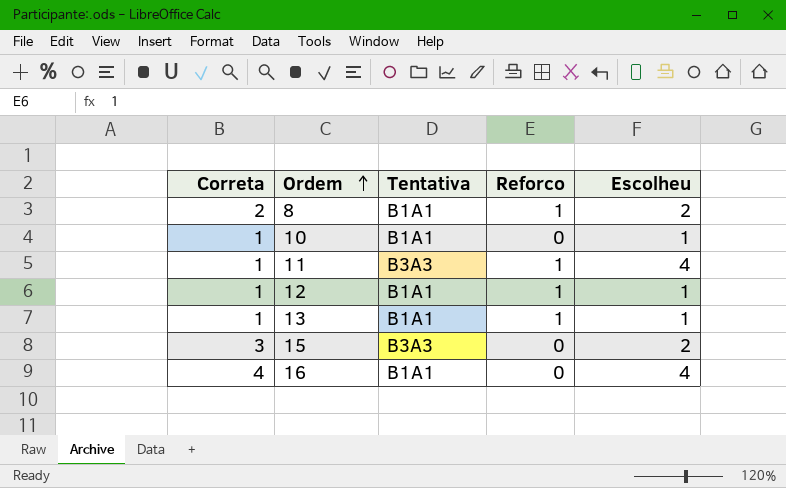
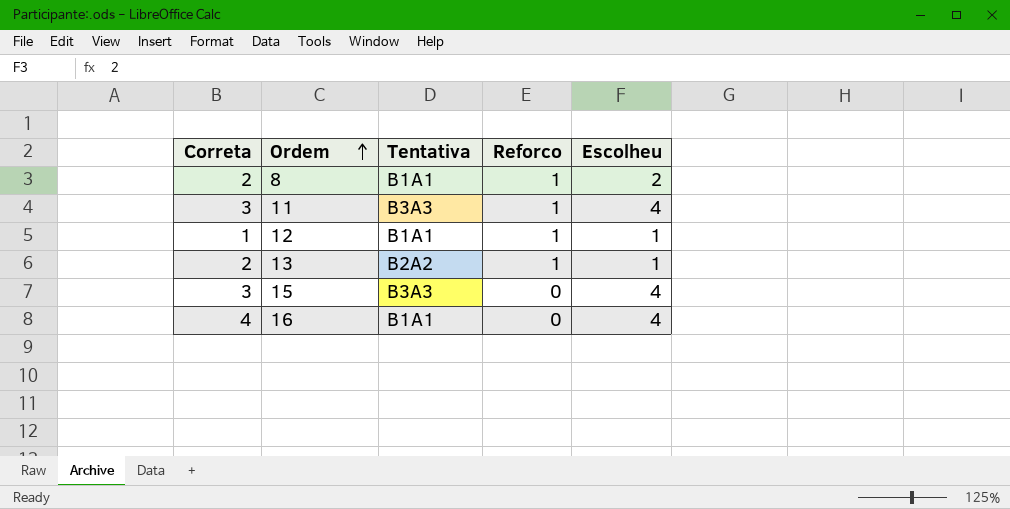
row 10: 1 | B1A1 | 0 | 1 -> none
11 | Correta: 1 -> 3
13 | Correta: 1 -> 2
13 | Tentativa: B1A1 -> B2A2
15 | Escolheu: 2 -> 4

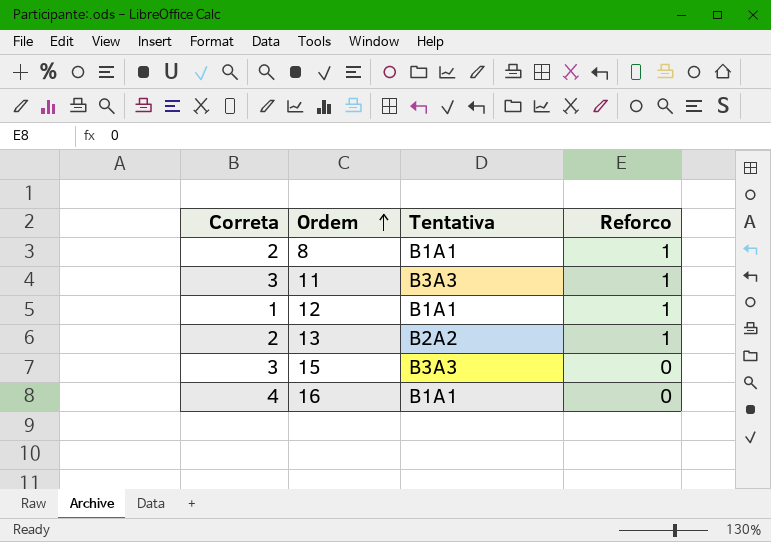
column Escolheu | position: 5 -> none

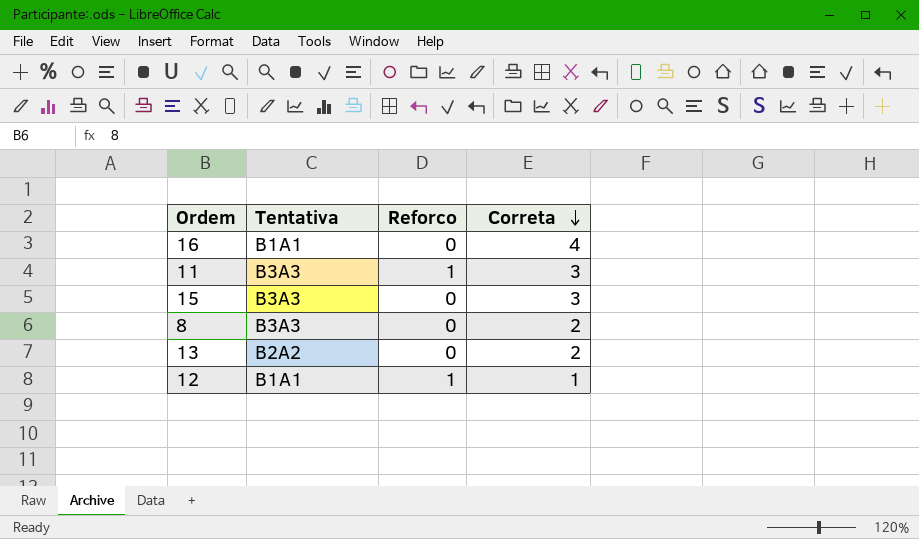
row order: Ordem ascending -> Correta descending
column Correta | position: 1 -> 4
8 | Tentativa: B1A1 -> B3A3
8 | Reforco: 1 -> 0
13 | Reforco: 1 -> 0

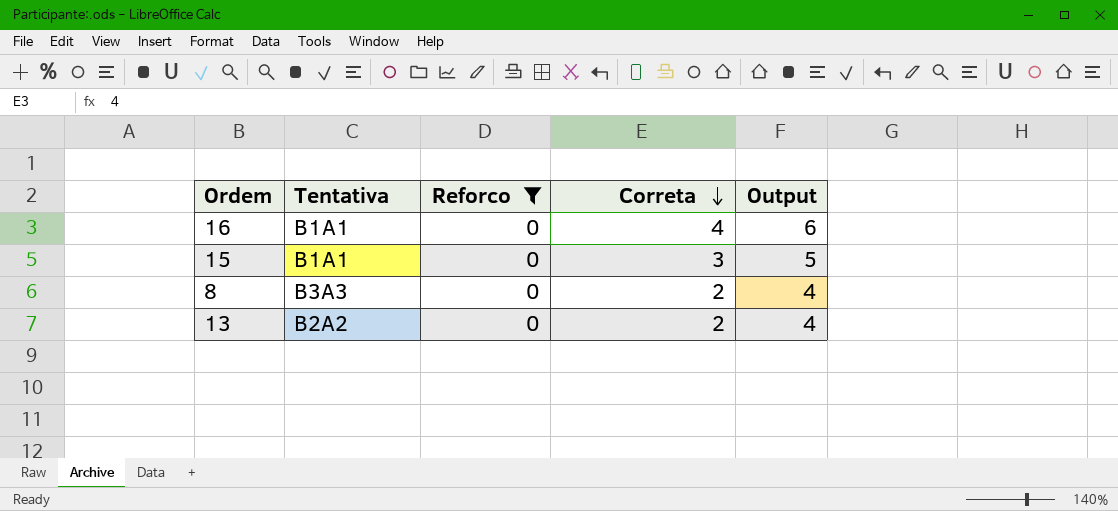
filter: none -> Reforco = 0
column Output | formula: none -> [Correta] + 2
15 | Tentativa: B3A3 -> B1A1

